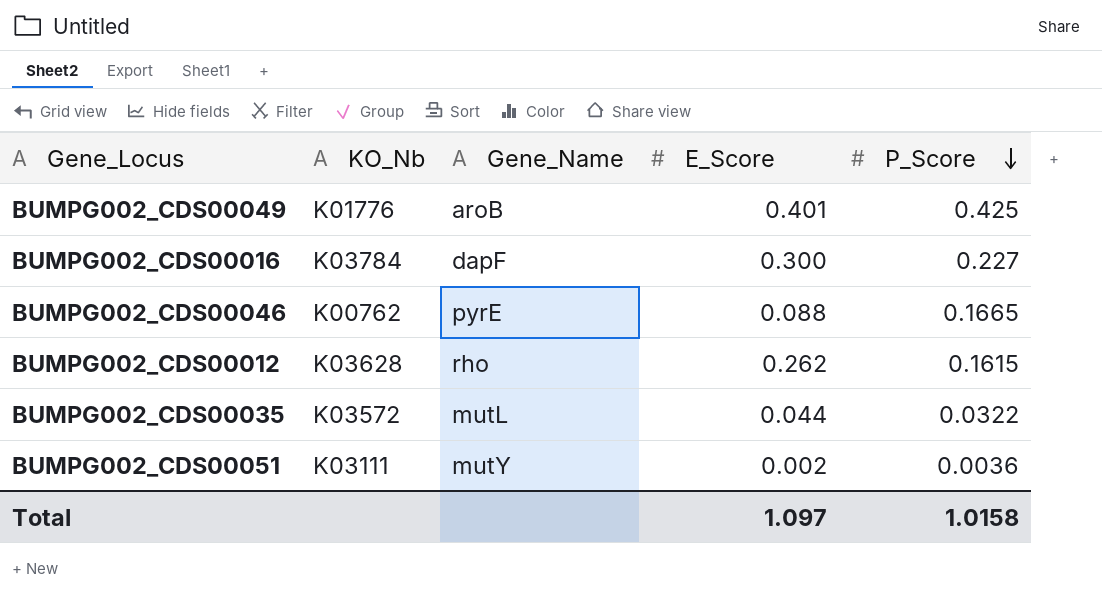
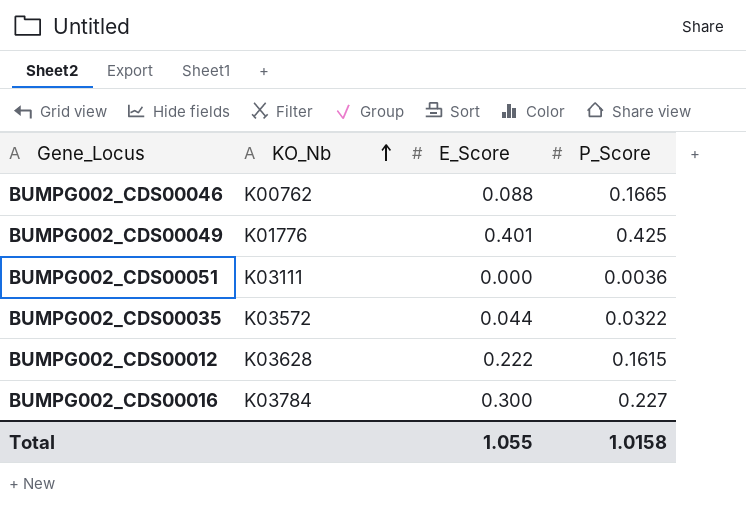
row order: P_Score descending -> KO_Nb ascending
column Gene_Name | position: 3 -> none
BUMPG002_CDS00051 | E_Score: 0.002 -> 0.000
BUMPG002_CDS00012 | E_Score: 0.262 -> 0.222
Total | E_Score: 1.097 -> 1.055

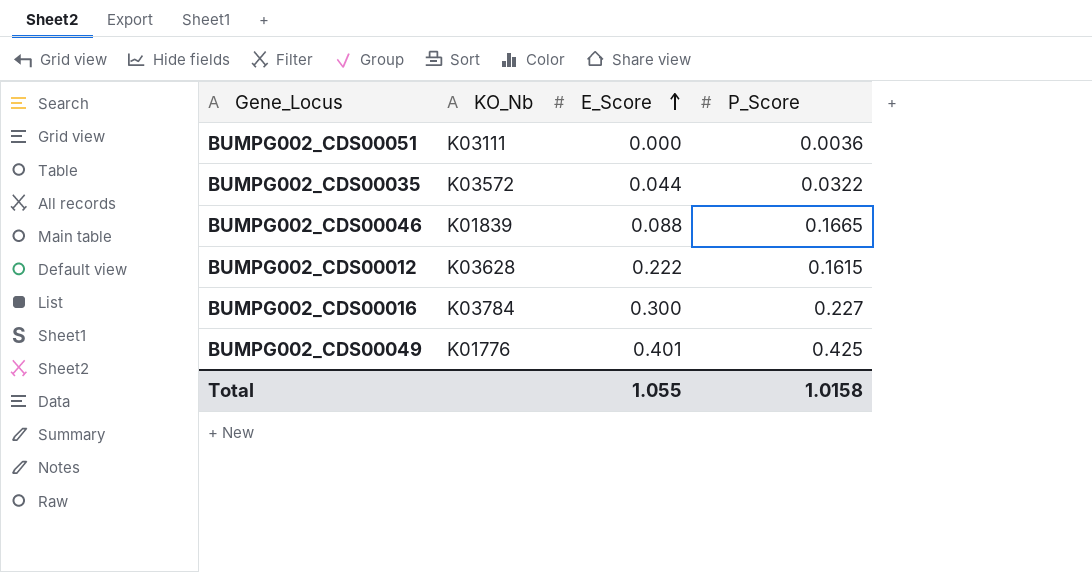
row order: KO_Nb ascending -> E_Score ascending
BUMPG002_CDS00046 | KO_Nb: K00762 -> K01839

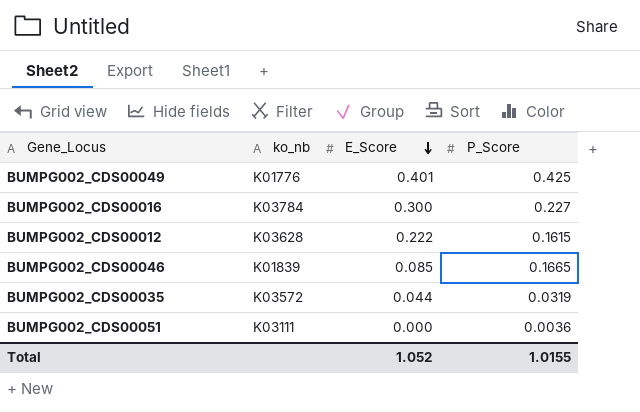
row order: E_Score ascending -> E_Score descending
column name: KO_Nb -> ko_nb
BUMPG002_CDS00046 | E_Score: 0.088 -> 0.085
BUMPG002_CDS00035 | P_Score: 0.0322 -> 0.0319
Total | E_Score: 1.055 -> 1.052
Total | P_Score: 1.0158 -> 1.0155

